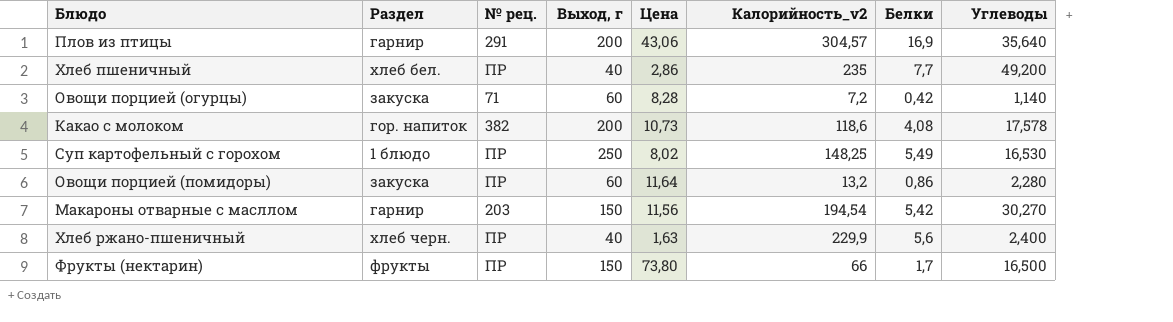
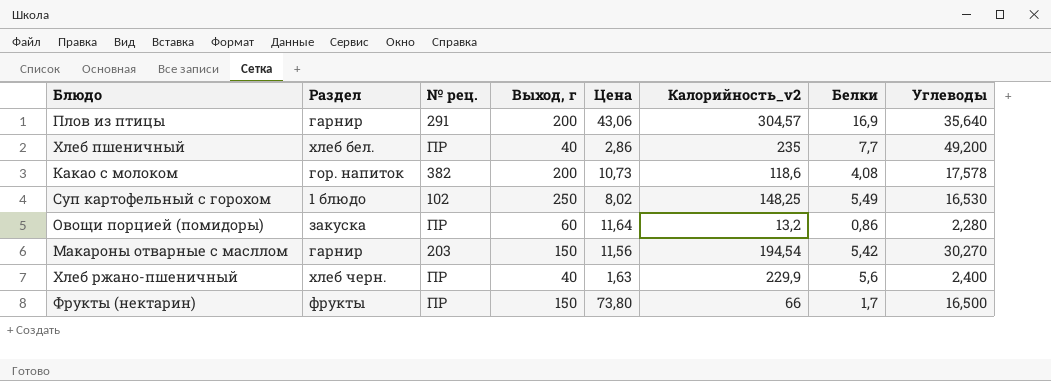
row Овощи порцией (огурцы): закуска | 71 | 60 | 8,28 | 7,2 | 0,42 | 1,140 -> none
Суп картофельный с горохом | № рец.: ПР -> 102

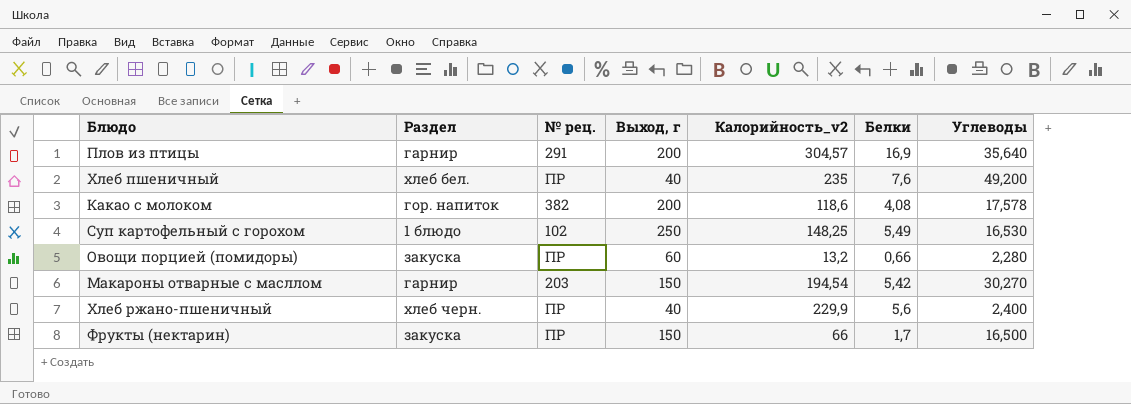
column Цена | position: 5 -> none
Хлеб пшеничный | Белки: 7,7 -> 7,6
Овощи порцией (помидоры) | Белки: 0,86 -> 0,66
Фрукты (нектарин) | Раздел: фрукты -> закуска

